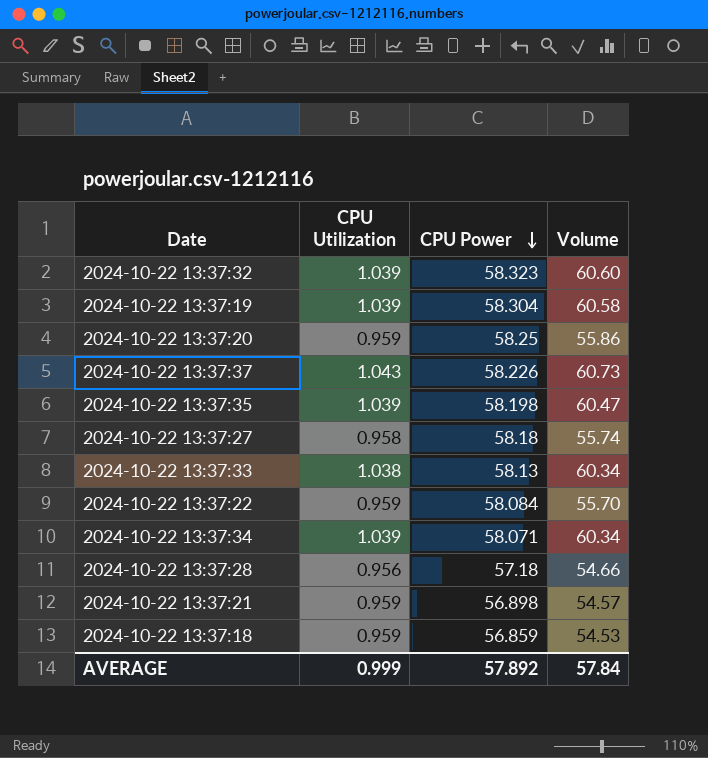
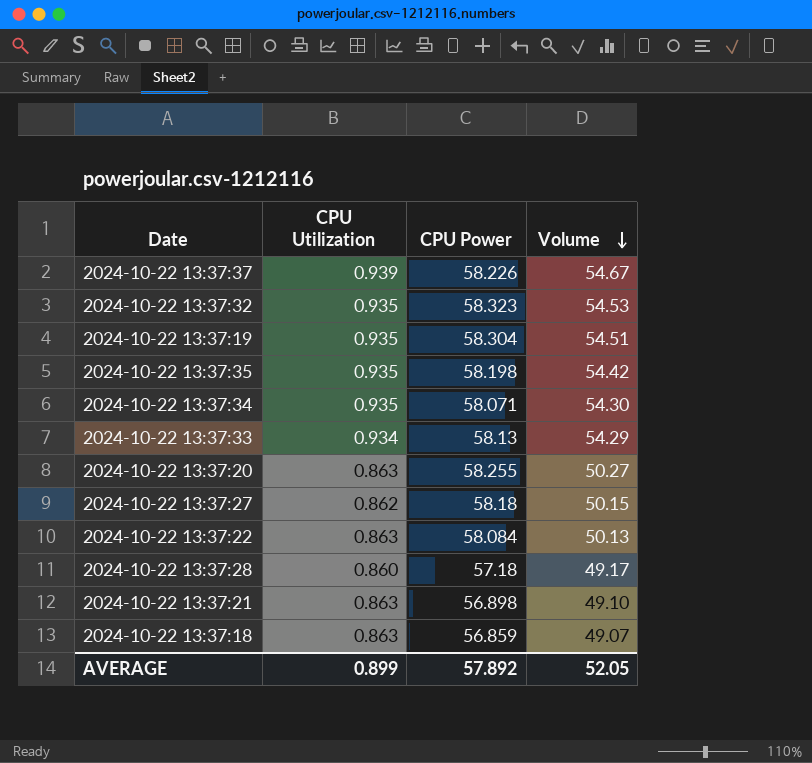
row order: CPU Power descending -> Volume descending
2024-10-22 13:37:37 | CPU Utilization: 1.043 -> 0.939
2024-10-22 13:37:37 | Volume: 60.73 -> 54.67
2024-10-22 13:37:32 | CPU Utilization: 1.039 -> 0.935
2024-10-22 13:37:32 | Volume: 60.60 -> 54.53
2024-10-22 13:37:19 | CPU Utilization: 1.039 -> 0.935
2024-10-22 13:37:19 | Volume: 60.58 -> 54.51
2024-10-22 13:37:35 | CPU Utilization: 1.039 -> 0.935
2024-10-22 13:37:35 | Volume: 60.47 -> 54.42
2024-10-22 13:37:34 | CPU Utilization: 1.039 -> 0.935
2024-10-22 13:37:34 | Volume: 60.34 -> 54.30
2024-10-22 13:37:33 | CPU Utilization: 1.038 -> 0.934
2024-10-22 13:37:33 | Volume: 60.34 -> 54.29
2024-10-22 13:37:20 | CPU Utilization: 0.959 -> 0.863
2024-10-22 13:37:20 | CPU Power: 58.25 -> 58.255
2024-10-22 13:37:20 | Volume: 55.86 -> 50.27
2024-10-22 13:37:27 | CPU Utilization: 0.958 -> 0.862
2024-10-22 13:37:27 | Volume: 55.74 -> 50.15
2024-10-22 13:37:22 | CPU Utilization: 0.959 -> 0.863
2024-10-22 13:37:22 | Volume: 55.70 -> 50.13
2024-10-22 13:37:28 | CPU Utilization: 0.956 -> 0.860
2024-10-22 13:37:28 | Volume: 54.66 -> 49.17
2024-10-22 13:37:21 | CPU Utilization: 0.959 -> 0.863
2024-10-22 13:37:21 | Volume: 54.57 -> 49.10
2024-10-22 13:37:18 | CPU Utilization: 0.959 -> 0.863
2024-10-22 13:37:18 | Volume: 54.53 -> 49.07
AVERAGE | CPU Utilization: 0.999 -> 0.899
AVERAGE | Volume: 57.84 -> 52.05

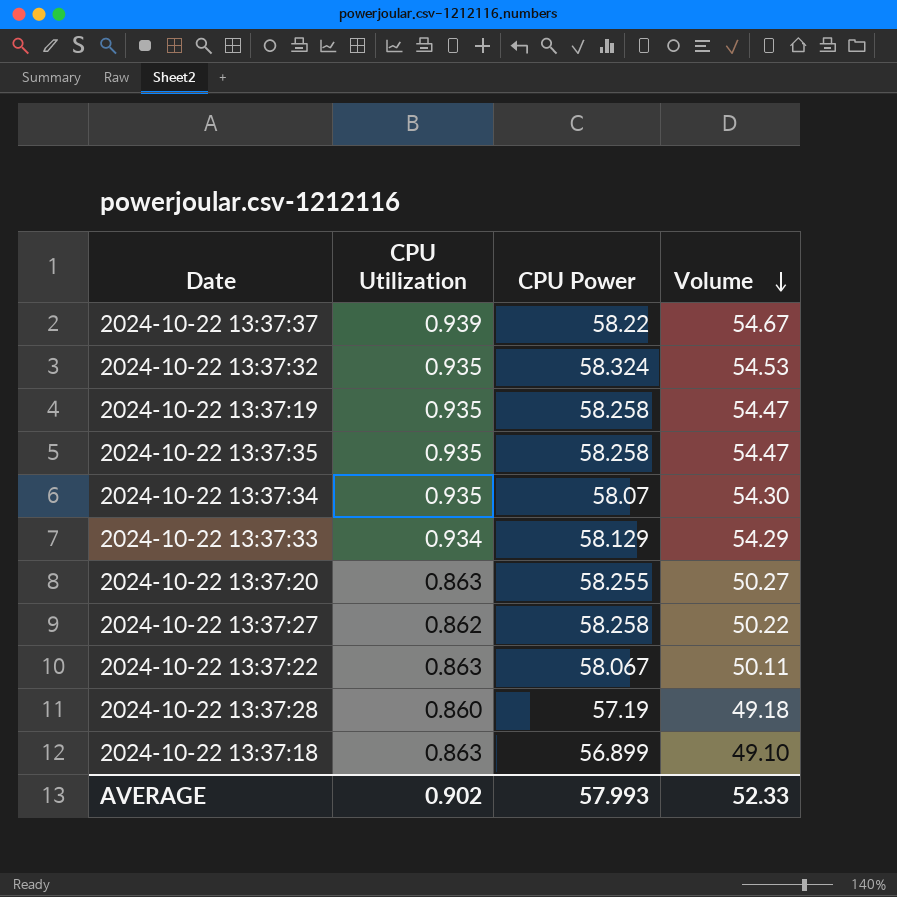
row 2024-10-22 13:37:21: 0.863 | 56.898 | 49.10 -> none
2024-10-22 13:37:37 | CPU Power: 58.226 -> 58.22
2024-10-22 13:37:32 | CPU Power: 58.323 -> 58.324
2024-10-22 13:37:19 | CPU Power: 58.304 -> 58.258
2024-10-22 13:37:19 | Volume: 54.51 -> 54.47
2024-10-22 13:37:35 | CPU Power: 58.198 -> 58.258
2024-10-22 13:37:35 | Volume: 54.42 -> 54.47
2024-10-22 13:37:34 | CPU Power: 58.071 -> 58.07
2024-10-22 13:37:33 | CPU Power: 58.13 -> 58.129
2024-10-22 13:37:27 | CPU Power: 58.18 -> 58.258
2024-10-22 13:37:27 | Volume: 50.15 -> 50.22
2024-10-22 13:37:22 | CPU Power: 58.084 -> 58.067
2024-10-22 13:37:22 | Volume: 50.13 -> 50.11
2024-10-22 13:37:28 | CPU Power: 57.18 -> 57.19
2024-10-22 13:37:28 | Volume: 49.17 -> 49.18
2024-10-22 13:37:18 | CPU Power: 56.859 -> 56.899
2024-10-22 13:37:18 | Volume: 49.07 -> 49.10
AVERAGE | CPU Utilization: 0.899 -> 0.902
AVERAGE | CPU Power: 57.892 -> 57.993
AVERAGE | Volume: 52.05 -> 52.33

